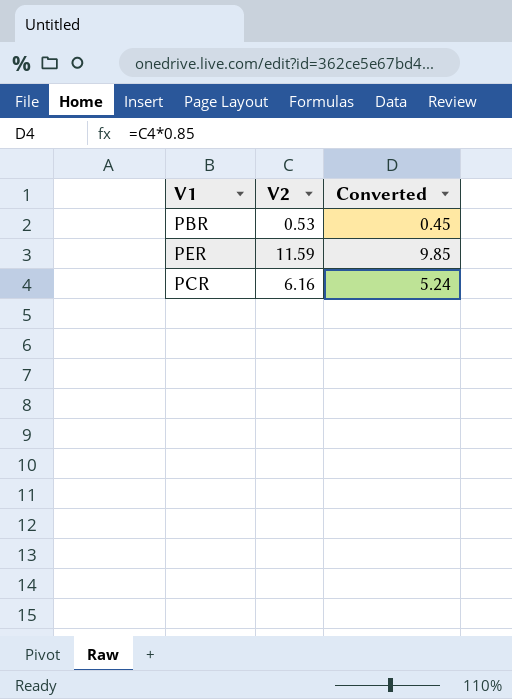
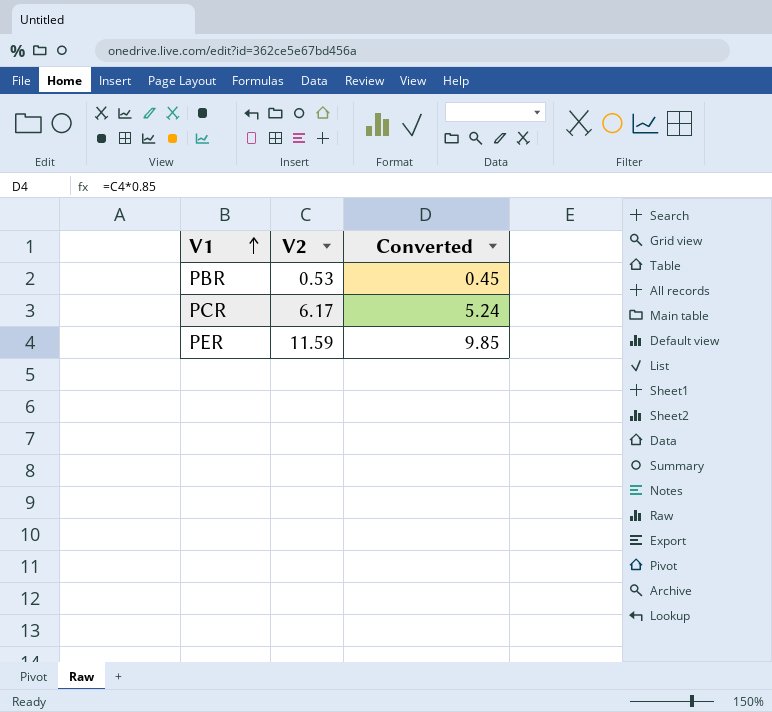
row order: none -> V1 ascending
PCR | V2: 6.16 -> 6.17

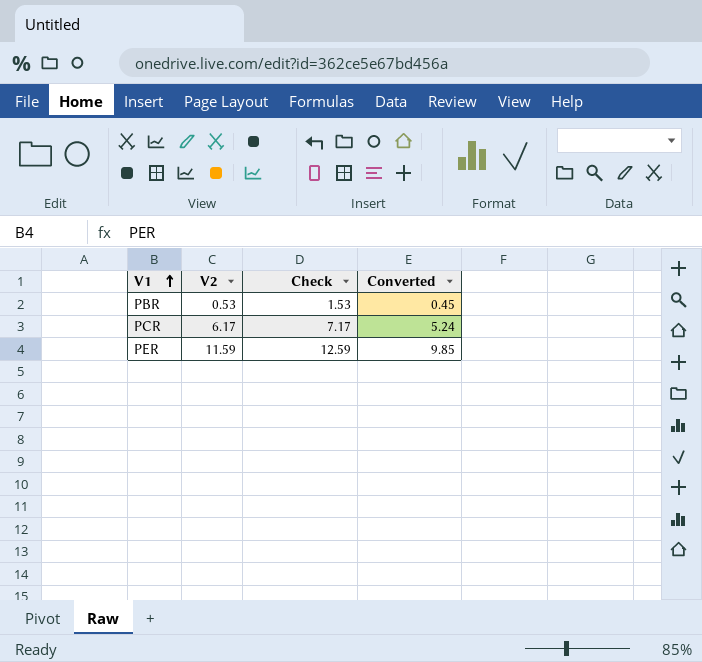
column Check | formula: none -> [V2] + 1

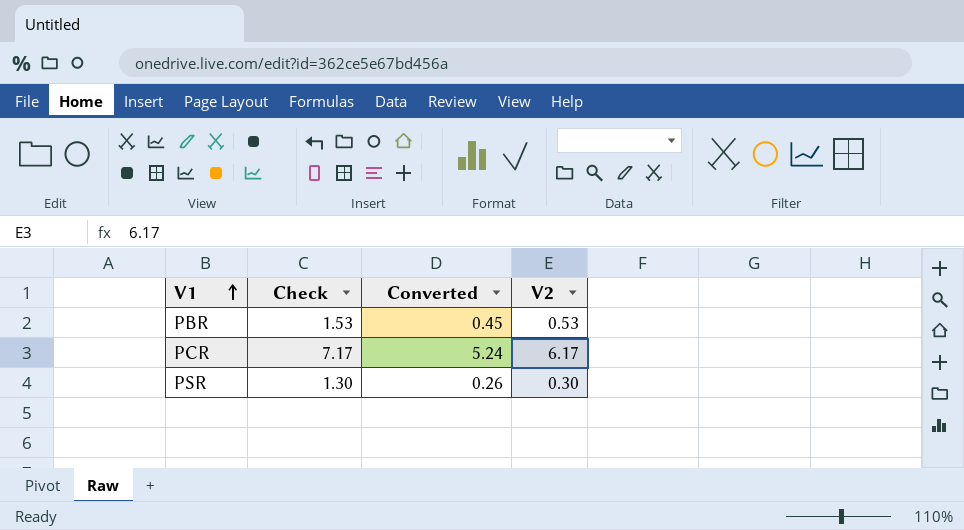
column V2 | position: 2 -> 4
row PER: 11.59 | 12.59 | 9.85 -> none
row PSR: none -> 1.30 | 0.26 | 0.30

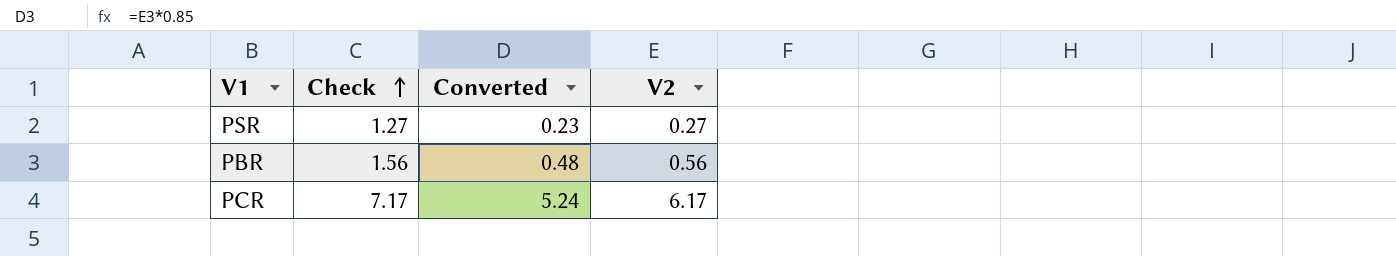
row order: V1 ascending -> Check ascending
PSR | Check: 1.30 -> 1.27
PSR | Converted: 0.26 -> 0.23
PSR | V2: 0.30 -> 0.27
PBR | Check: 1.53 -> 1.56
PBR | Converted: 0.45 -> 0.48
PBR | V2: 0.53 -> 0.56

